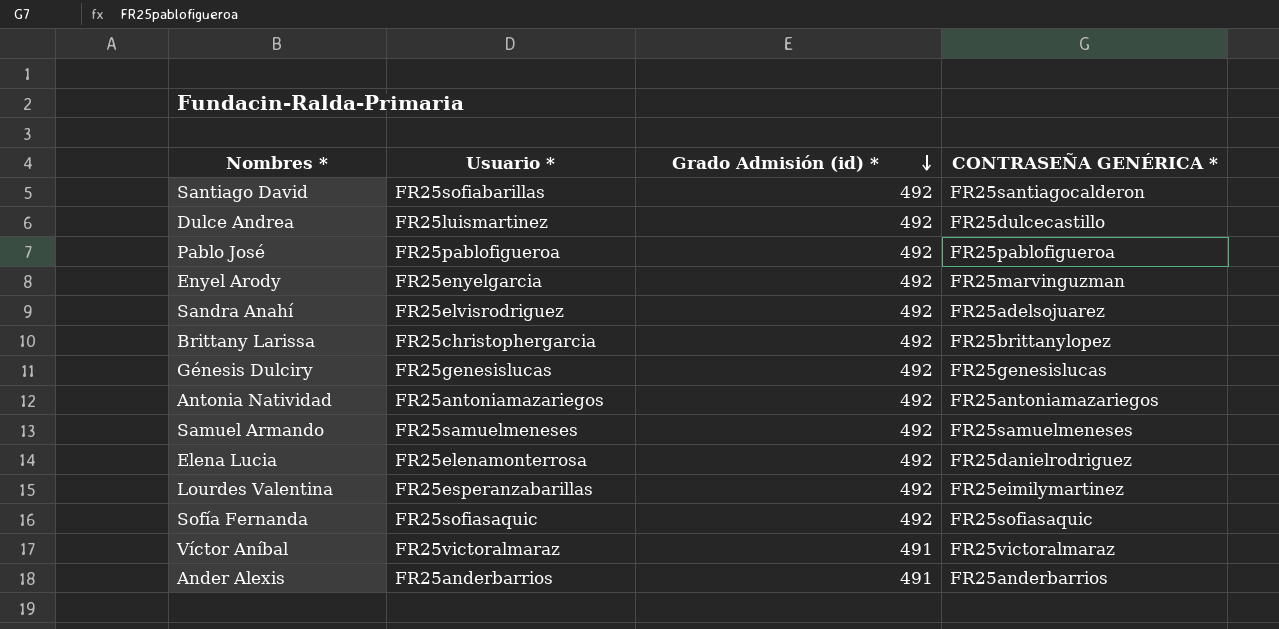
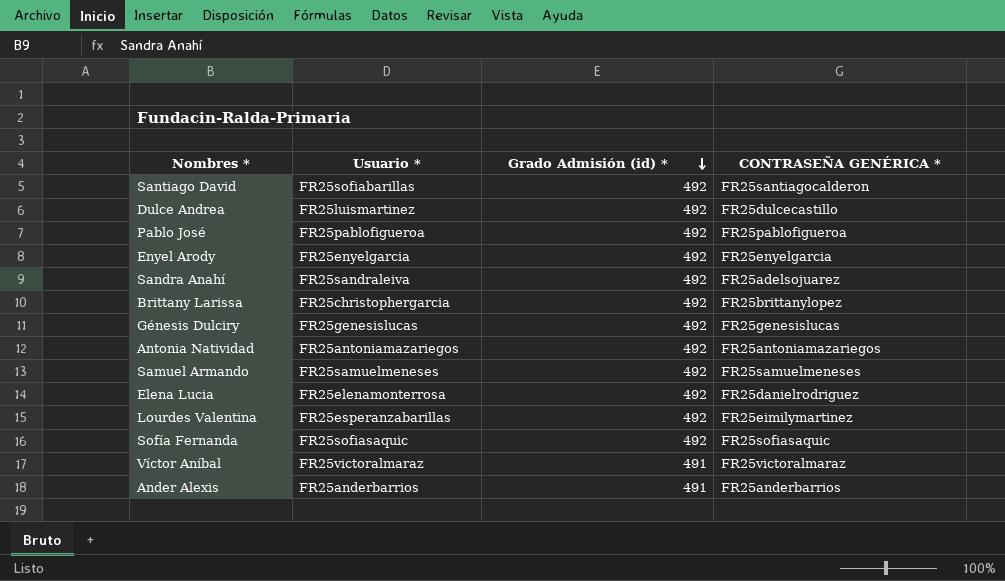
Enyel Arody | CONTRASEÑA GENÉRICA *: FR25marvinguzman -> FR25enyelgarcia
Sandra Anahí | Usuario *: FR25elvisrodriguez -> FR25sandraleiva

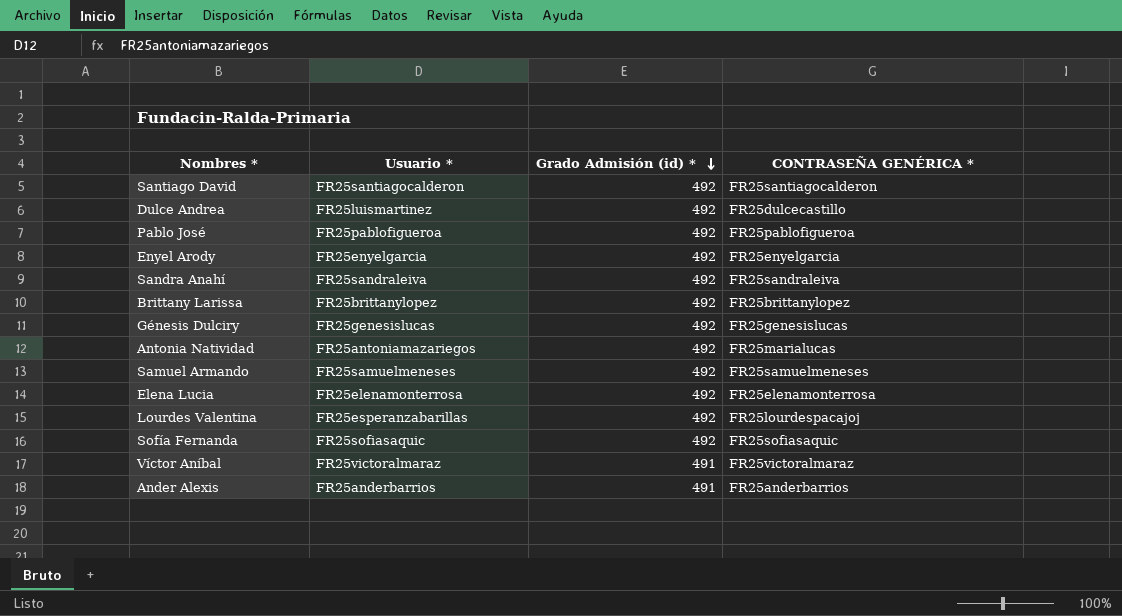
Santiago David | Usuario *: FR25sofiabarillas -> FR25santiagocalderon
Sandra Anahí | CONTRASEÑA GENÉRICA *: FR25adelsojuarez -> FR25sandraleiva
Brittany Larissa | Usuario *: FR25christophergarcia -> FR25brittanylopez
Antonia Natividad | CONTRASEÑA GENÉRICA *: FR25antoniamazariegos -> FR25marialucas
Elena Lucia | CONTRASEÑA GENÉRICA *: FR25danielrodriguez -> FR25elenamonterrosa
Lourdes Valentina | CONTRASEÑA GENÉRICA *: FR25eimilymartinez -> FR25lourdespacajoj

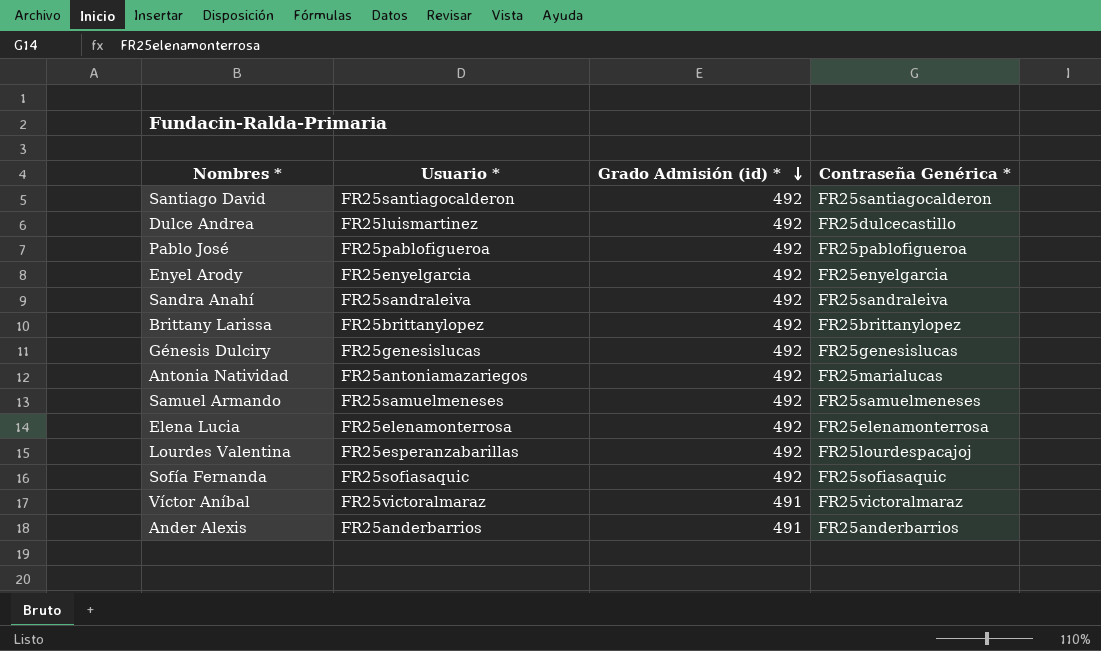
column name: CONTRASEÑA GENÉRICA * -> Contraseña Genérica *

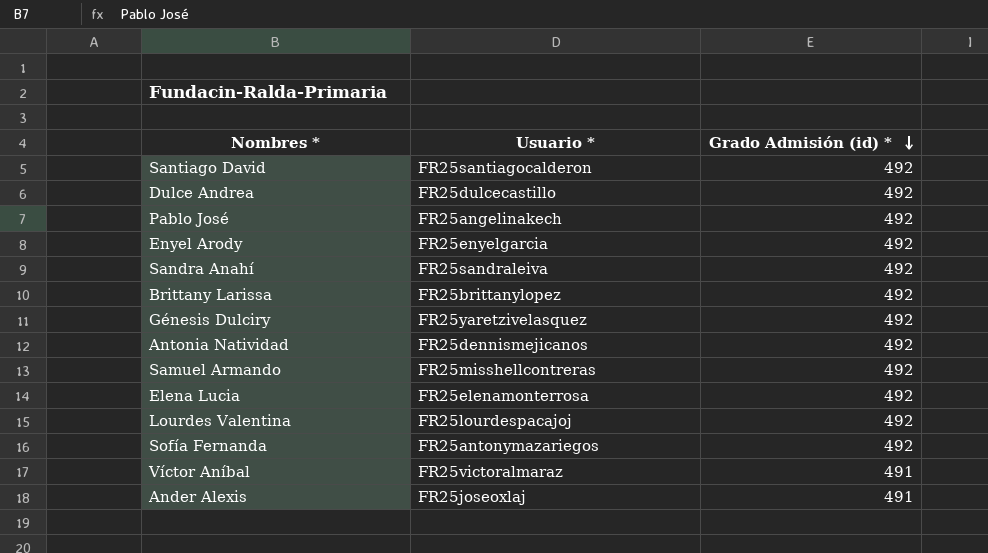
column Contraseña Genérica * | position: 4 -> none
Dulce Andrea | Usuario *: FR25luismartinez -> FR25dulcecastillo
Pablo José | Usuario *: FR25pablofigueroa -> FR25angelinakech
Génesis Dulciry | Usuario *: FR25genesislucas -> FR25yaretzivelasquez
Antonia Natividad | Usuario *: FR25antoniamazariegos -> FR25dennismejicanos
Samuel Armando | Usuario *: FR25samuelmeneses -> FR25misshellcontreras
Lourdes Valentina | Usuario *: FR25esperanzabarillas -> FR25lourdespacajoj
Sofía Fernanda | Usuario *: FR25sofiasaquic -> FR25antonymazariegos
Ander Alexis | Usuario *: FR25anderbarrios -> FR25joseoxlaj

